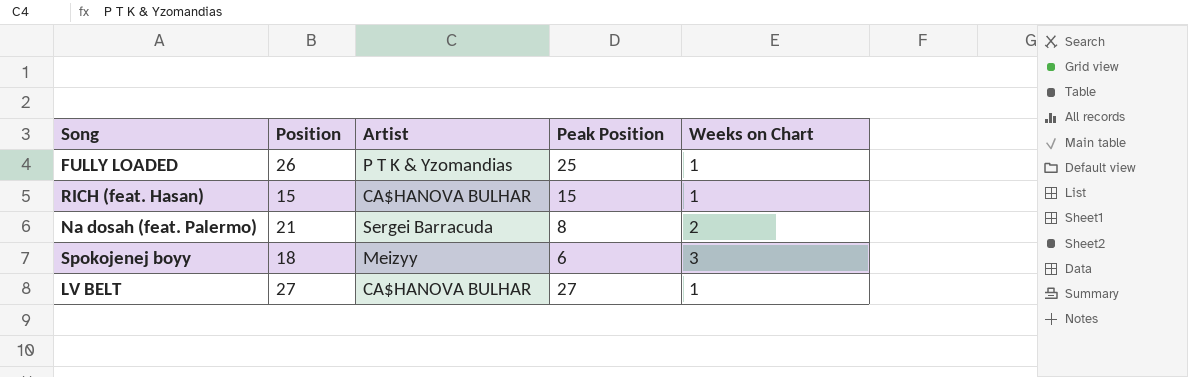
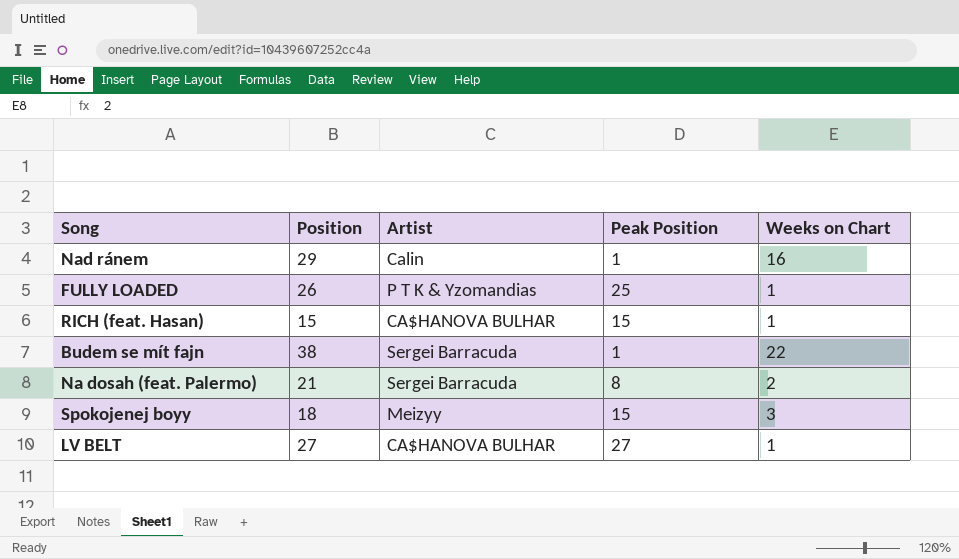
row Nad ránem: none -> 29 | Calin | 1 | 16
row Budem se mít fajn: none -> 38 | Sergei Barracuda | 1 | 22
Spokojenej boyy | Peak Position: 6 -> 15

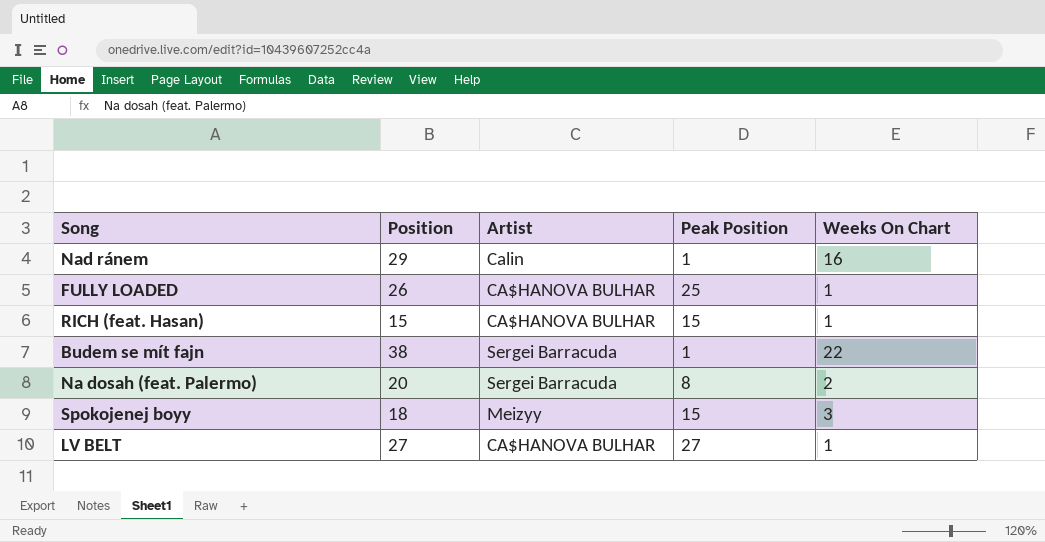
column name: Weeks on Chart -> Weeks On Chart
FULLY LOADED | Artist: P T K & Yzomandias -> CA$HANOVA BULHAR
Na dosah (feat. Palermo) | Position: 21 -> 20

